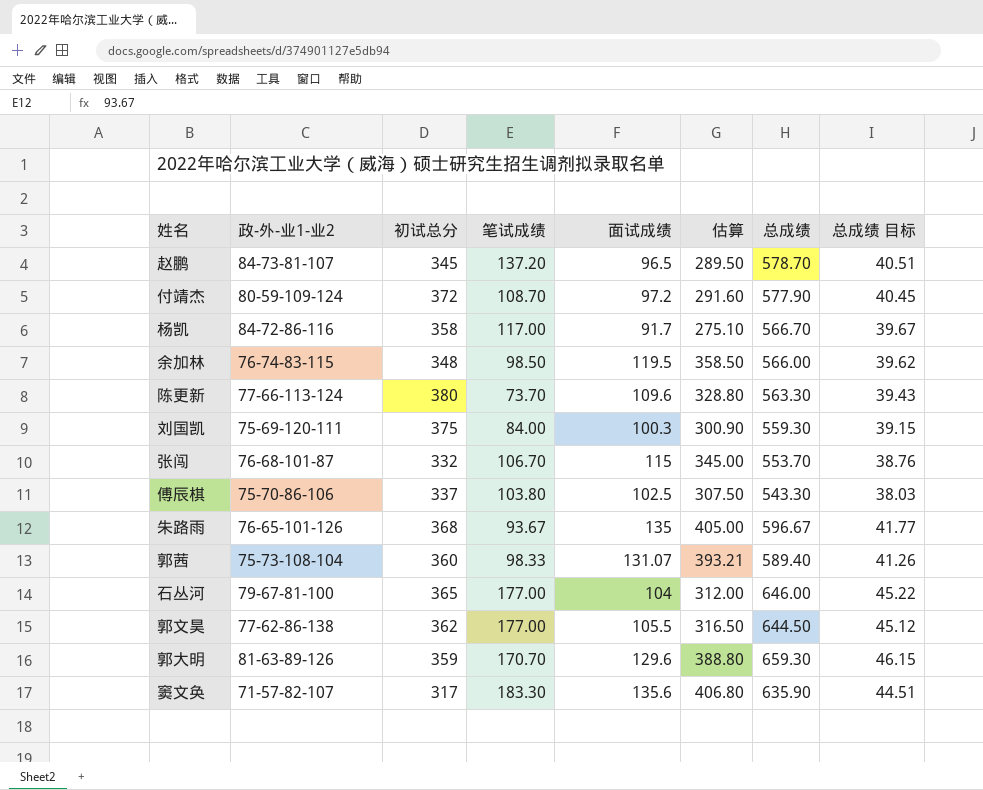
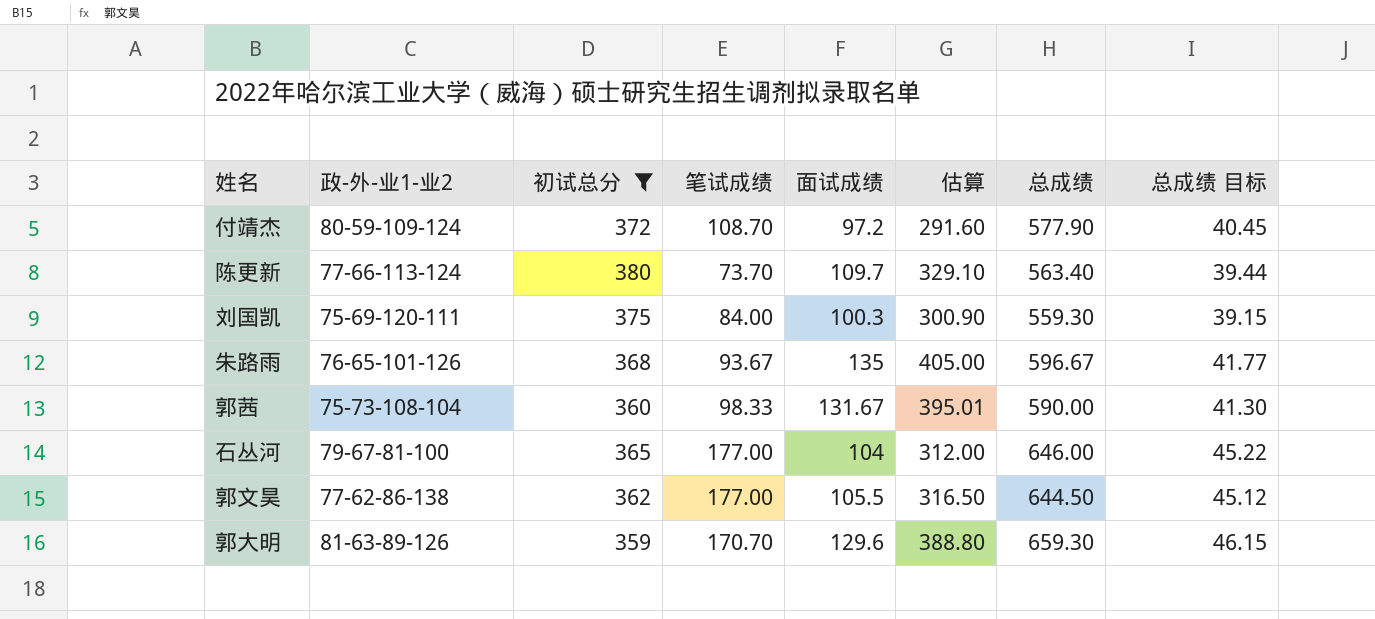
filter: none -> 初试总分 >= 359
陈更新 | 面试成绩: 109.6 -> 109.7
陈更新 | 估算: 328.80 -> 329.10
陈更新 | 总成绩: 563.30 -> 563.40
陈更新 | 总成绩 目标: 39.43 -> 39.44
郭茜 | 面试成绩: 131.07 -> 131.67
郭茜 | 估算: 393.21 -> 395.01
郭茜 | 总成绩: 589.40 -> 590.00
郭茜 | 总成绩 目标: 41.26 -> 41.30

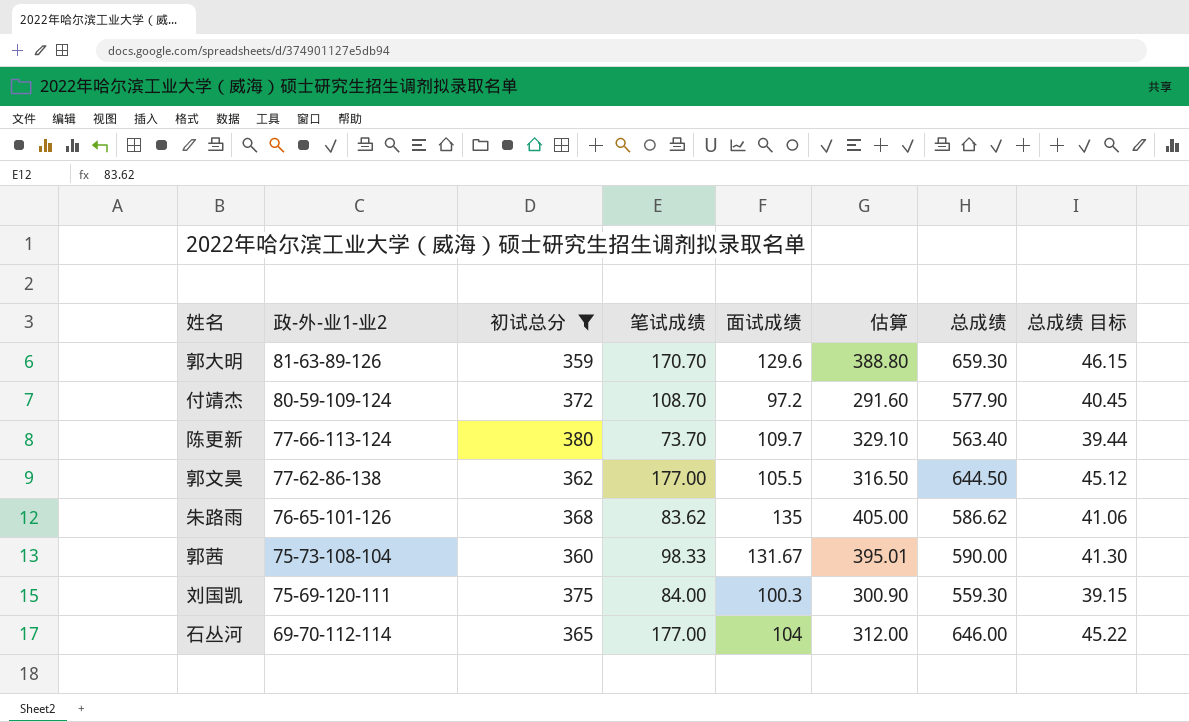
row order: none -> 政-外-业1-业2 descending
朱路雨 | 笔试成绩: 93.67 -> 83.62
朱路雨 | 总成绩: 596.67 -> 586.62
朱路雨 | 总成绩 目标: 41.77 -> 41.06
石丛河 | 政-外-业1-业2: 79-67-81-100 -> 69-70-112-114

